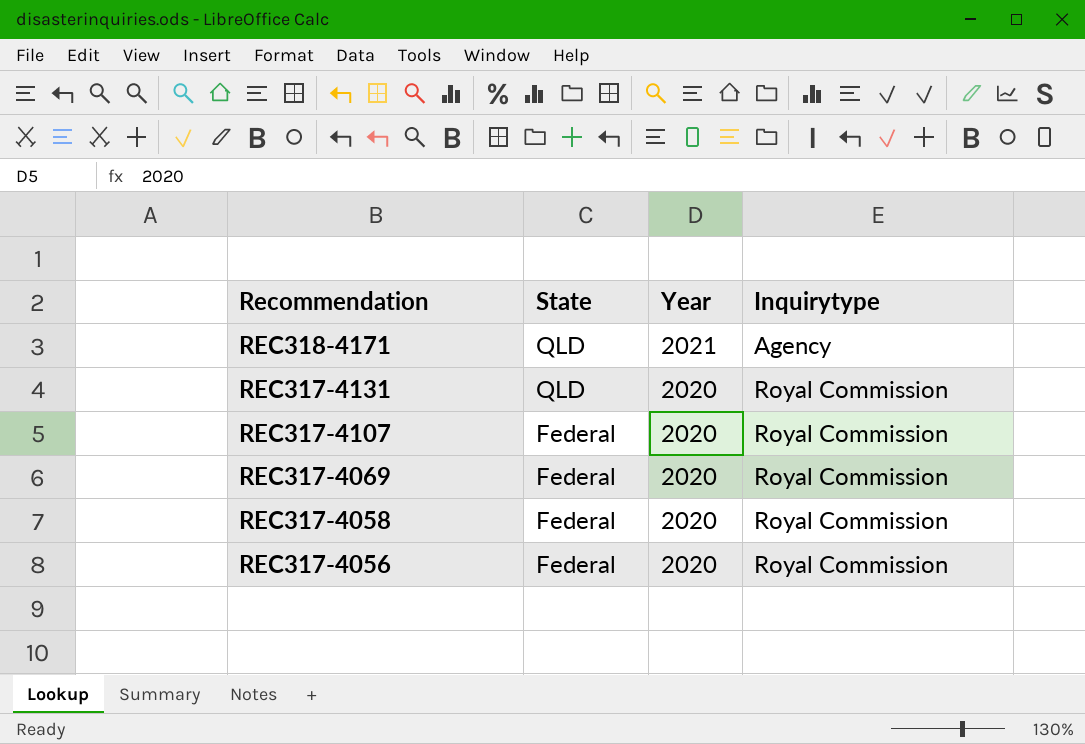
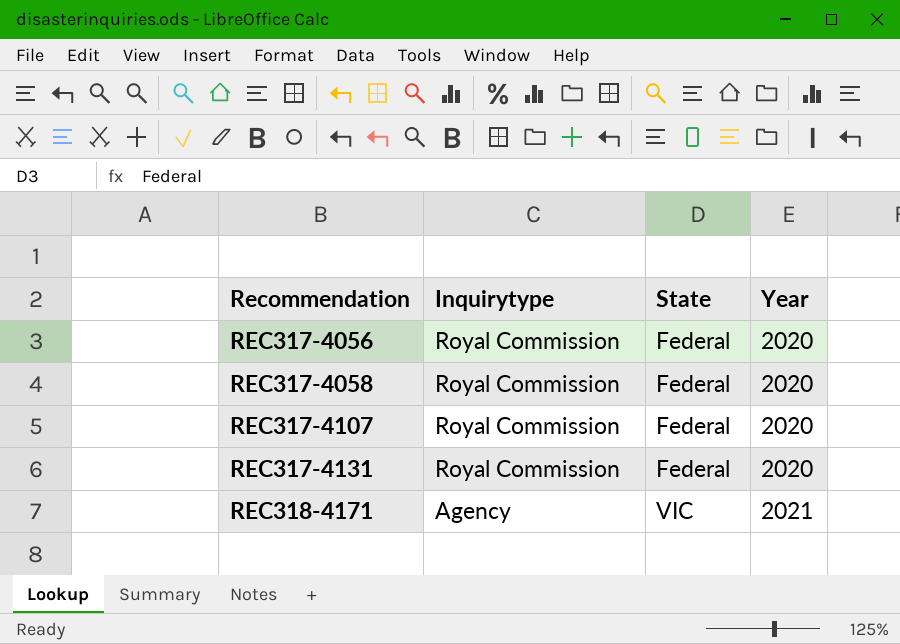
row order: Recommendation descending -> Recommendation ascending
column Inquirytype | position: 4 -> 2
row REC317-4069: Federal | 2020 | Royal Commission -> none
REC317-4131 | State: QLD -> Federal
REC318-4171 | State: QLD -> VIC

